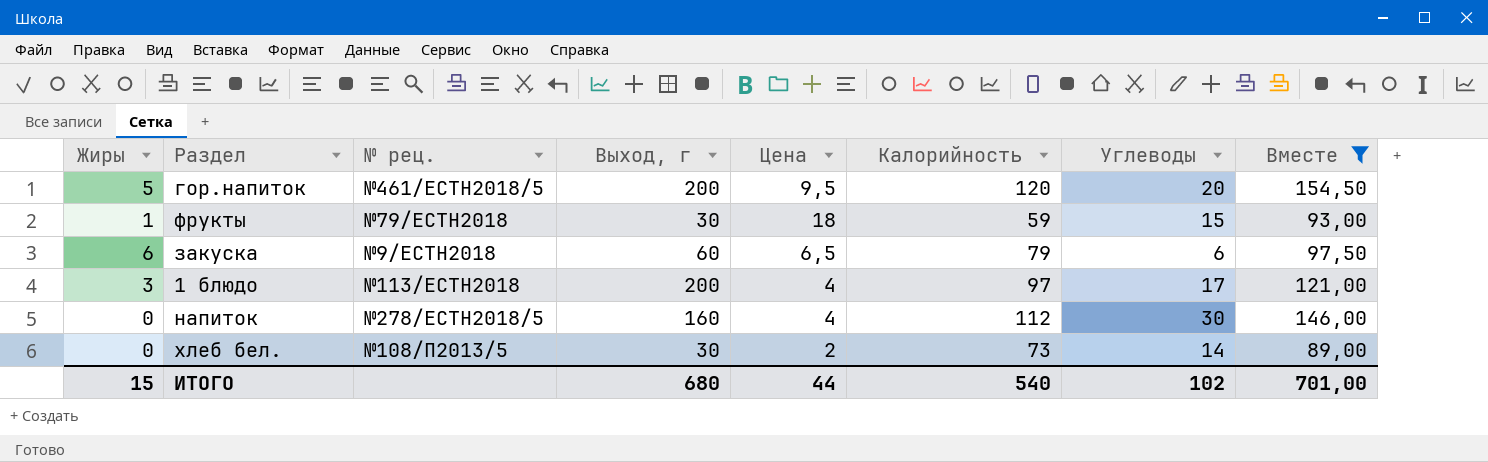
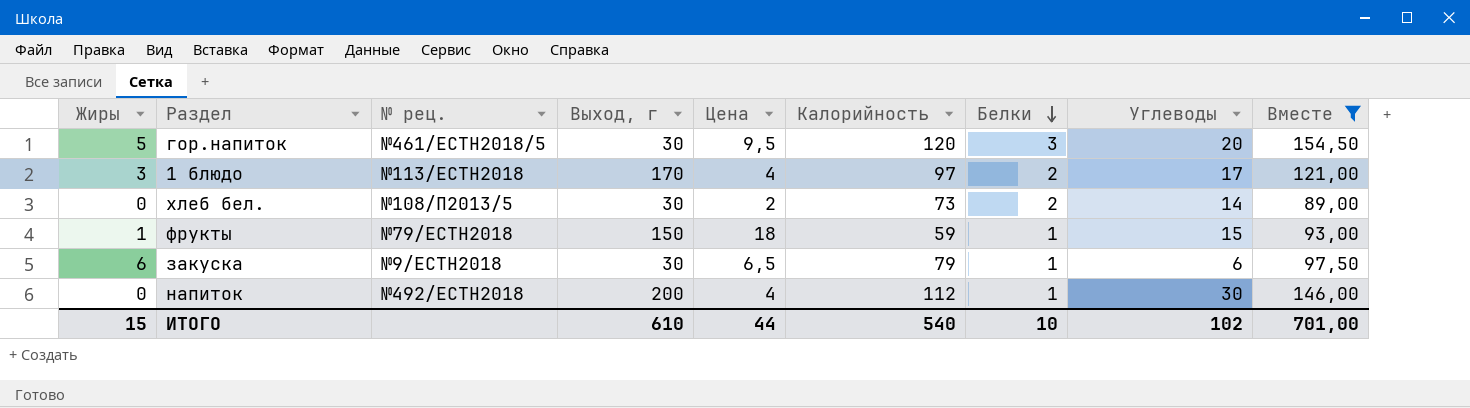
row order: none -> Белки descending
column Белки | position: none -> 7
гор.напиток | Выход, г: 200 -> 30
1 блюдо | Выход, г: 200 -> 170
фрукты | Выход, г: 30 -> 150
закуска | Выход, г: 60 -> 30
напиток | № рец.: №278/ЕСТН2018/5 -> №492/ЕСТН2018
напиток | Выход, г: 160 -> 200
ИТОГО | Выход, г: 680 -> 610

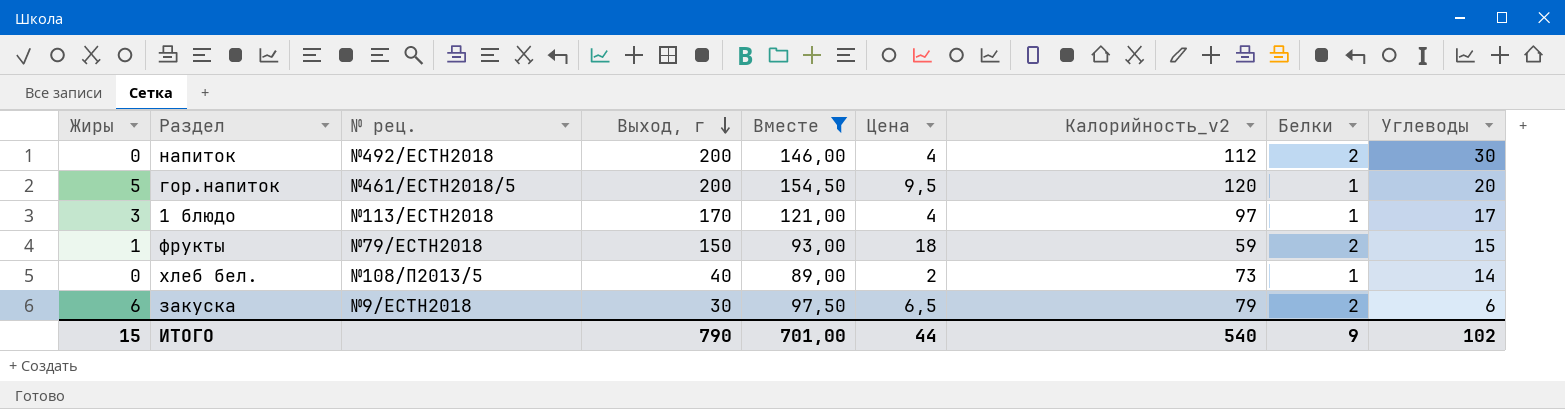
row order: Белки descending -> Выход, г descending
column Вместе | position: 9 -> 5
column name: Калорийность -> Калорийность_v2
напиток | Белки: 1 -> 2
гор.напиток | Выход, г: 30 -> 200
гор.напиток | Белки: 3 -> 1
1 блюдо | Белки: 2 -> 1
фрукты | Белки: 1 -> 2
хлеб бел. | Выход, г: 30 -> 40
хлеб бел. | Белки: 2 -> 1
закуска | Белки: 1 -> 2
ИТОГО | Выход, г: 610 -> 790
ИТОГО | Белки: 10 -> 9

